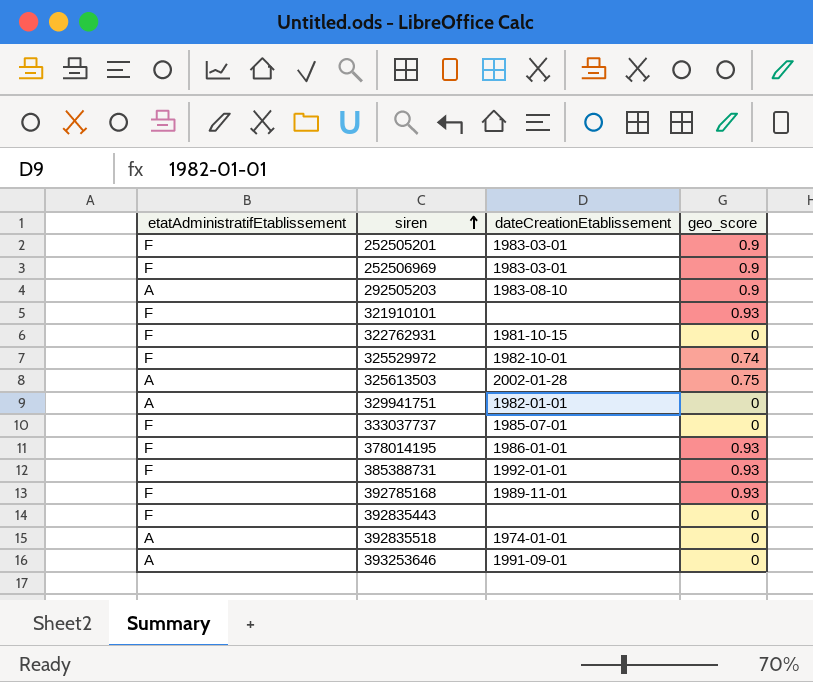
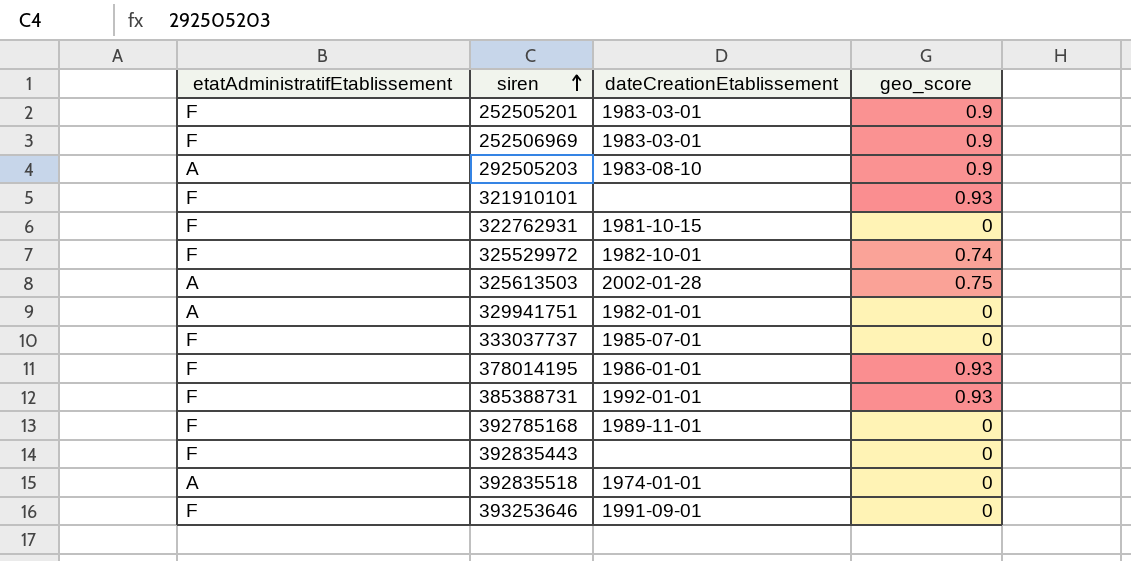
392785168 | geo_score: 0.93 -> 0
393253646 | etatAdministratifEtablissement: A -> F

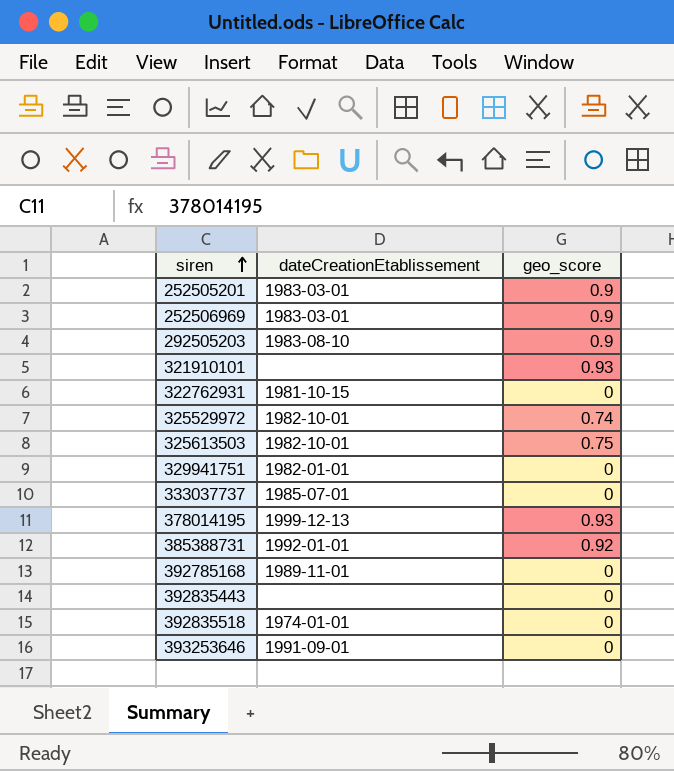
column etatAdministratifEtablissement | position: 1 -> none
325613503 | dateCreationEtablissement: 2002-01-28 -> 1982-10-01
378014195 | dateCreationEtablissement: 1986-01-01 -> 1999-12-13
385388731 | geo_score: 0.93 -> 0.92

